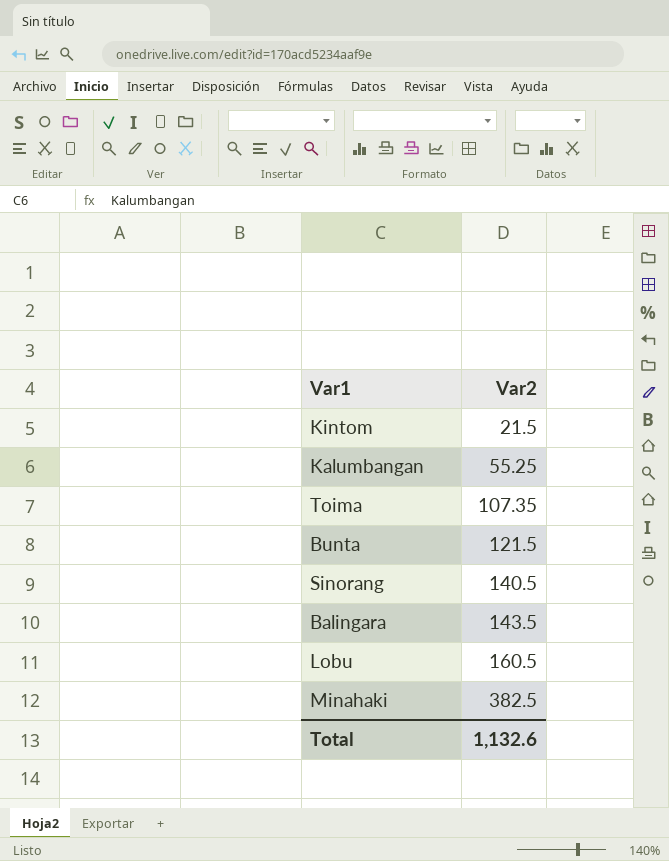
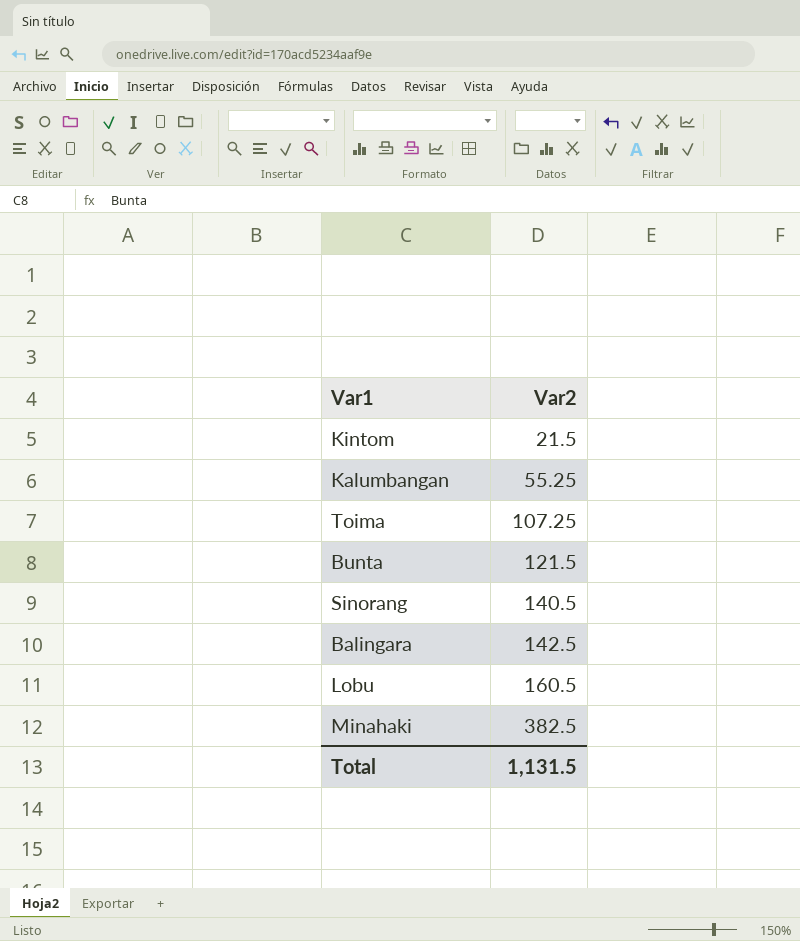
Toima | Var2: 107.35 -> 107.25
Balingara | Var2: 143.5 -> 142.5
Total | Var2: 1,132.6 -> 1,131.5

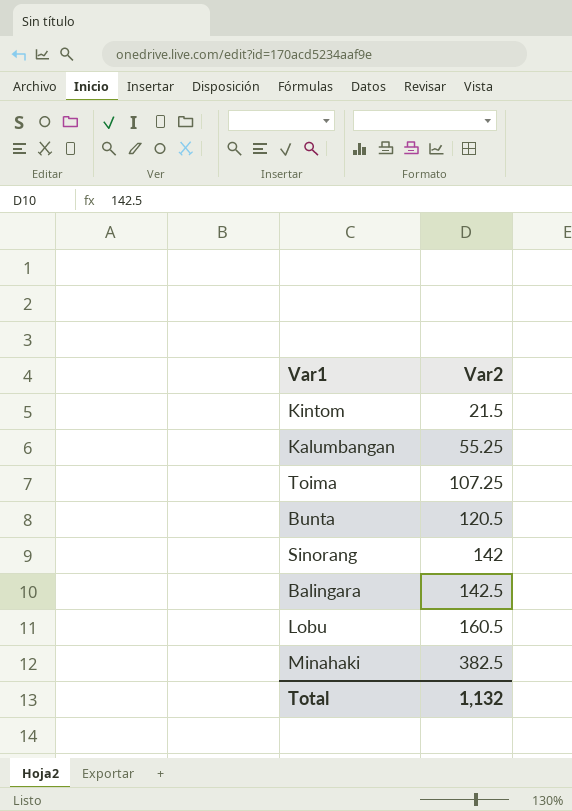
Bunta | Var2: 121.5 -> 120.5
Sinorang | Var2: 140.5 -> 142
Total | Var2: 1,131.5 -> 1,132

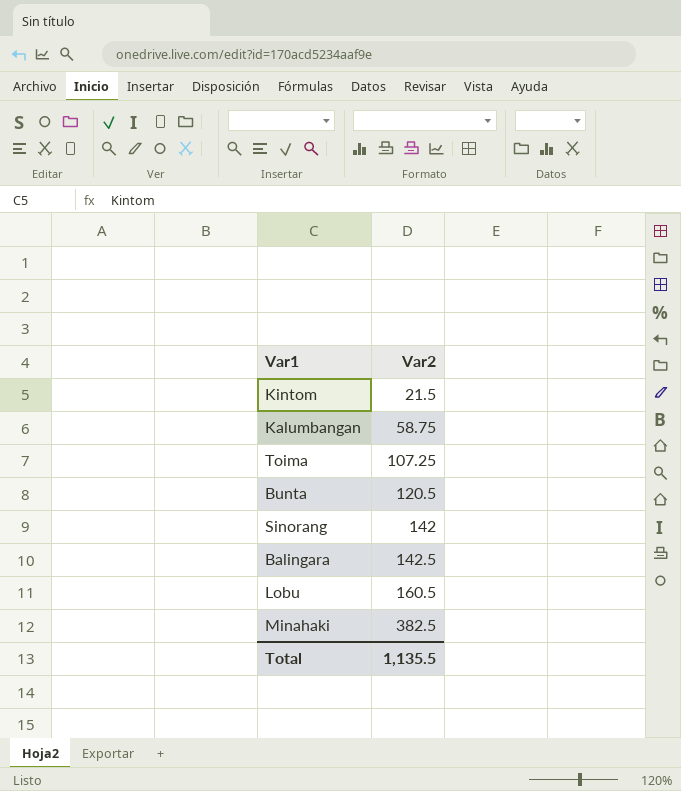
Kalumbangan | Var2: 55.25 -> 58.75
Total | Var2: 1,132 -> 1,135.5

